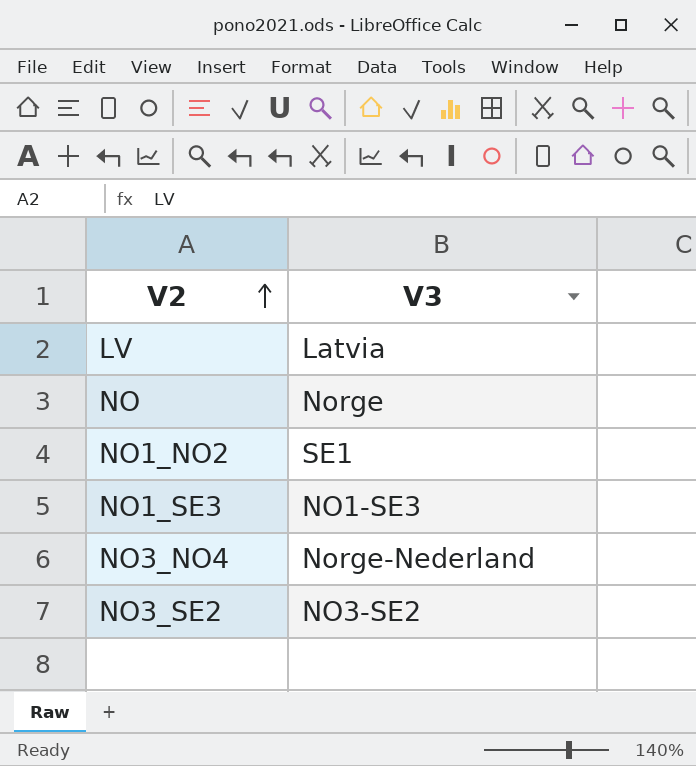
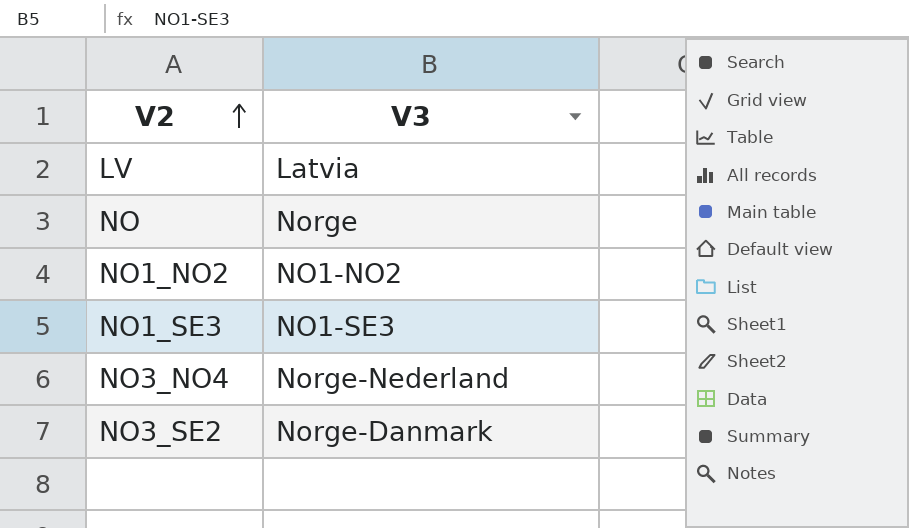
NO1_NO2 | V3: SE1 -> NO1-NO2
NO3_SE2 | V3: NO3-SE2 -> Norge-Danmark

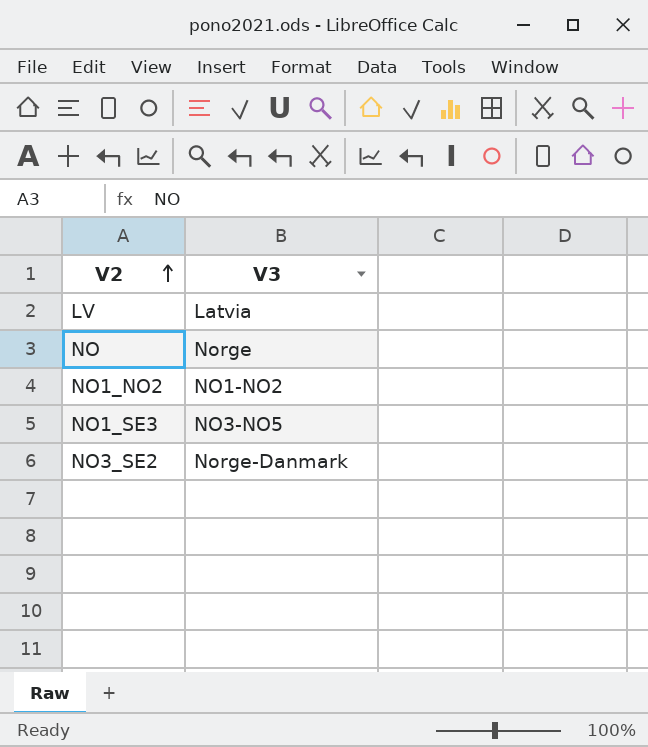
row NO3_NO4: Norge-Nederland -> none
NO1_SE3 | V3: NO1-SE3 -> NO3-NO5

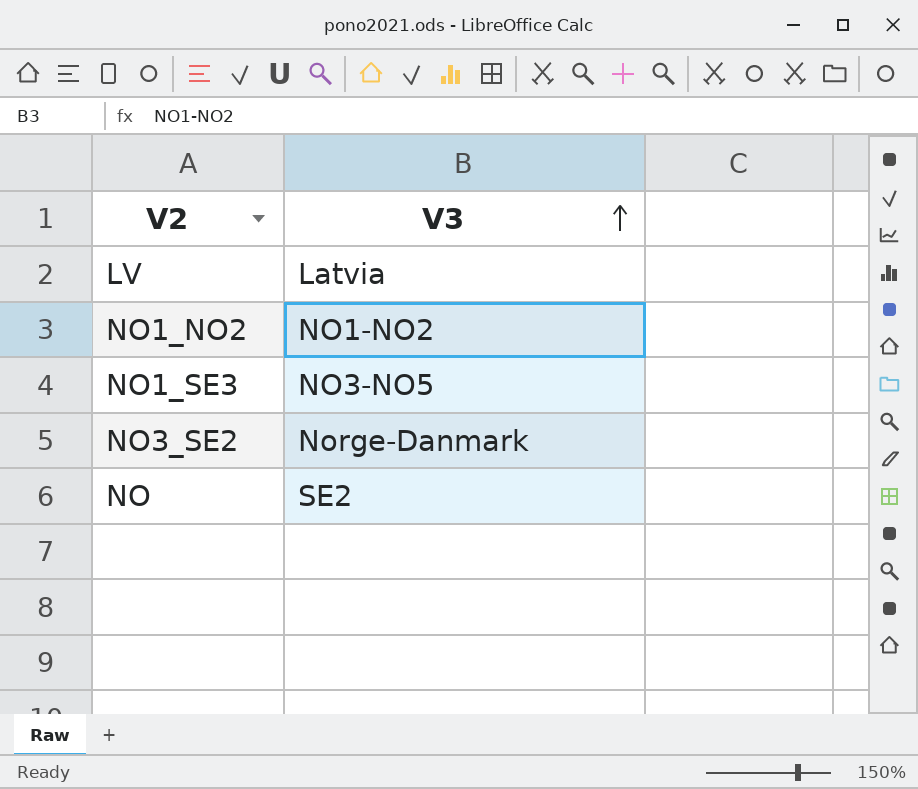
row order: V2 ascending -> V3 ascending
NO | V3: Norge -> SE2

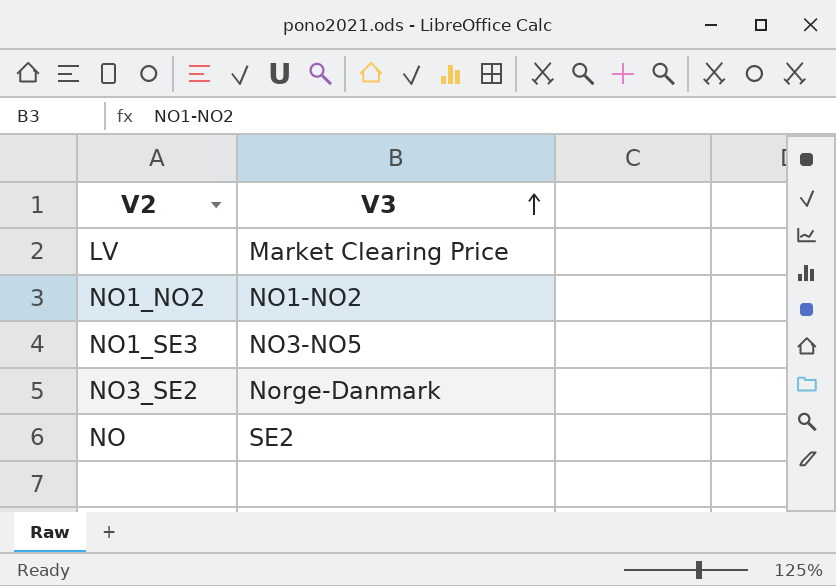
LV | V3: Latvia -> Market Clearing Price

